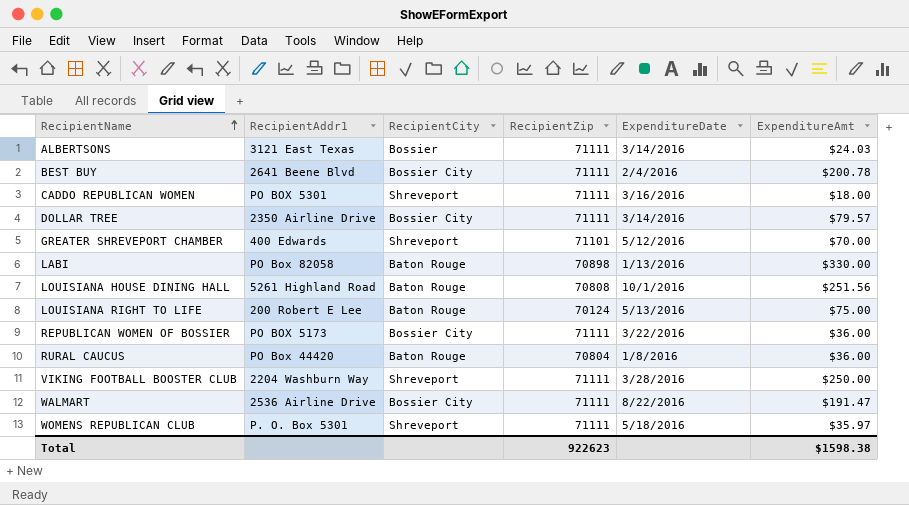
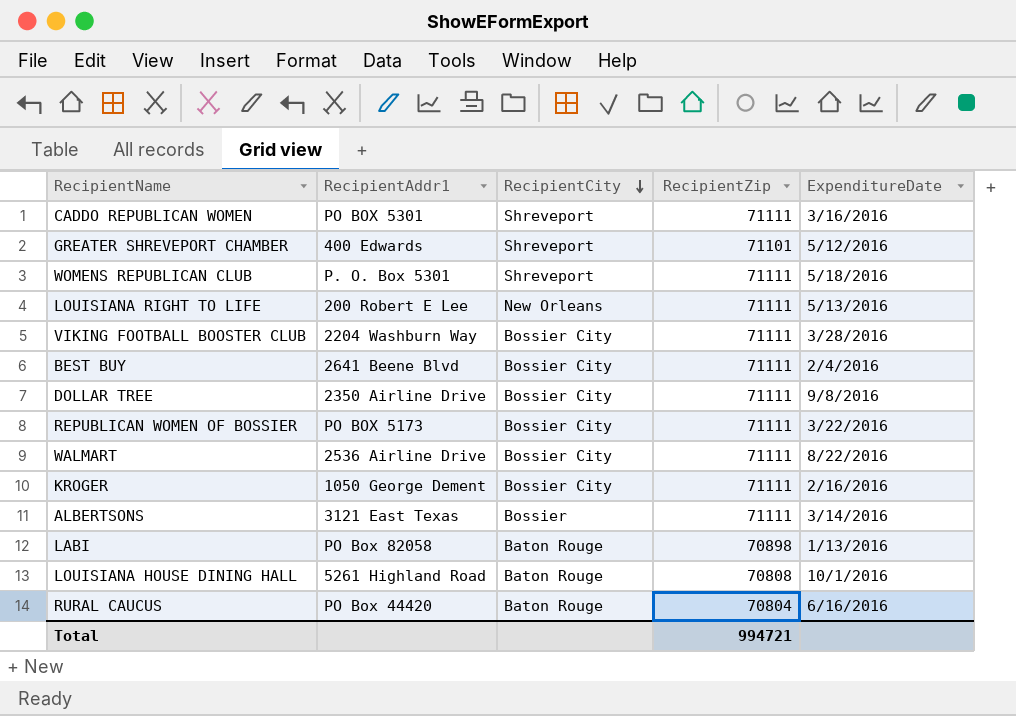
row order: RecipientName ascending -> RecipientCity descending
column ExpenditureAmt | position: 6 -> none
LOUISIANA RIGHT TO LIFE | RecipientCity: Baton Rouge -> New Orleans
LOUISIANA RIGHT TO LIFE | RecipientZip: 70124 -> 71111
VIKING FOOTBALL BOOSTER CLUB | RecipientCity: Shreveport -> Bossier City
DOLLAR TREE | ExpenditureDate: 3/14/2016 -> 9/8/2016
row KROGER: none -> 1050 George Dement | Bossier City | 71111 | 2/16/2016
RURAL CAUCUS | ExpenditureDate: 1/8/2016 -> 6/16/2016
Total | RecipientZip: 922623 -> 994721

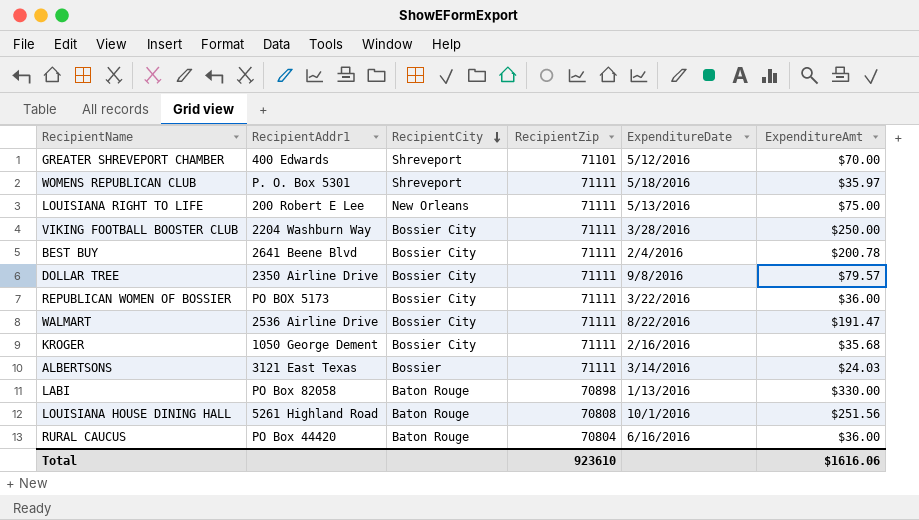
column ExpenditureAmt | position: none -> 6
row CADDO REPUBLICAN WOMEN: PO BOX 5301 | Shreveport | 71111 | 3/16/2016 -> none
Total | RecipientZip: 994721 -> 923610

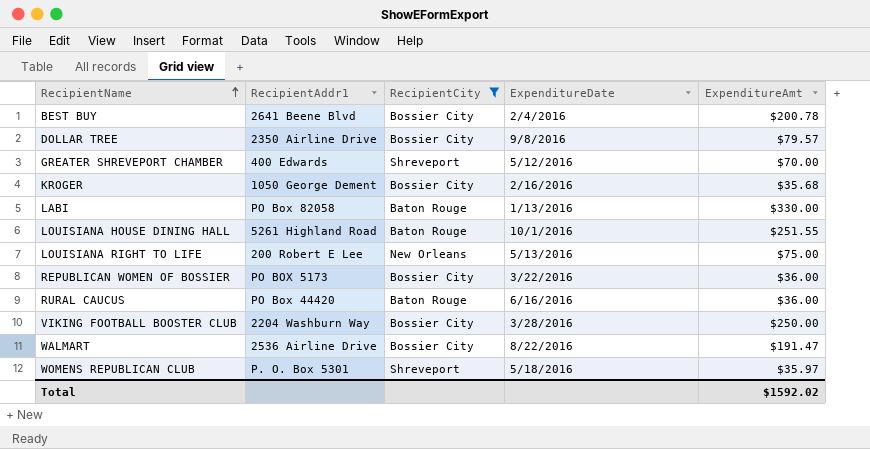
filter: none -> RecipientCity != Bossier
row order: RecipientCity descending -> RecipientName ascending
column RecipientZip | position: 4 -> none
LOUISIANA HOUSE DINING HALL | ExpenditureAmt: $251.56 -> $251.55
Total | ExpenditureAmt: $1616.06 -> $1592.02

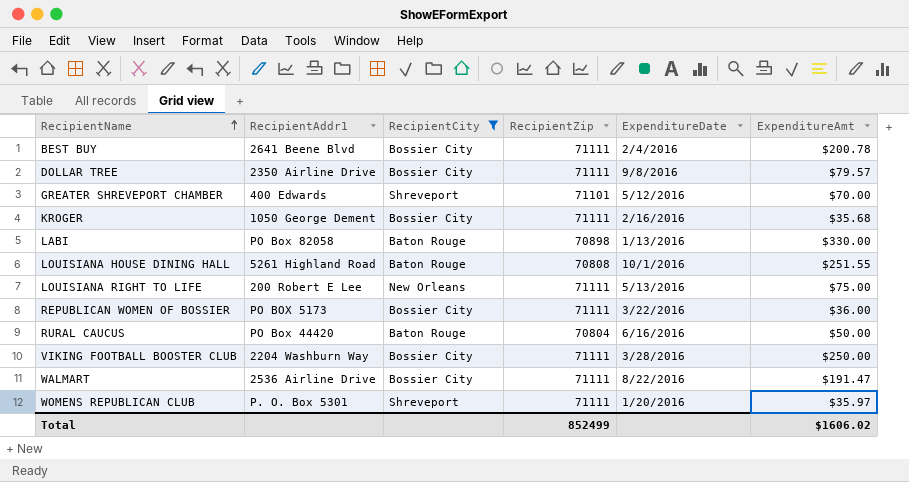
column RecipientZip | position: none -> 4
RURAL CAUCUS | ExpenditureAmt: $36.00 -> $50.00
WOMENS REPUBLICAN CLUB | ExpenditureDate: 5/18/2016 -> 1/20/2016
Total | ExpenditureAmt: $1592.02 -> $1606.02

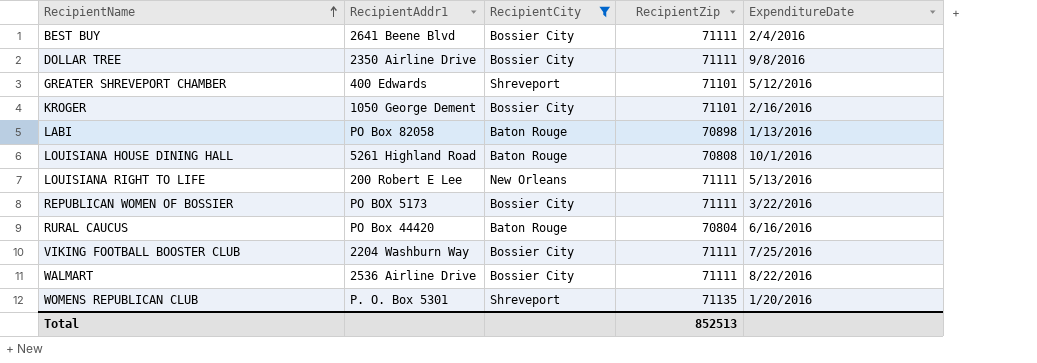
column ExpenditureAmt | position: 6 -> none
KROGER | RecipientZip: 71111 -> 71101
VIKING FOOTBALL BOOSTER CLUB | ExpenditureDate: 3/28/2016 -> 7/25/2016
WOMENS REPUBLICAN CLUB | RecipientZip: 71111 -> 71135
Total | RecipientZip: 852499 -> 852513

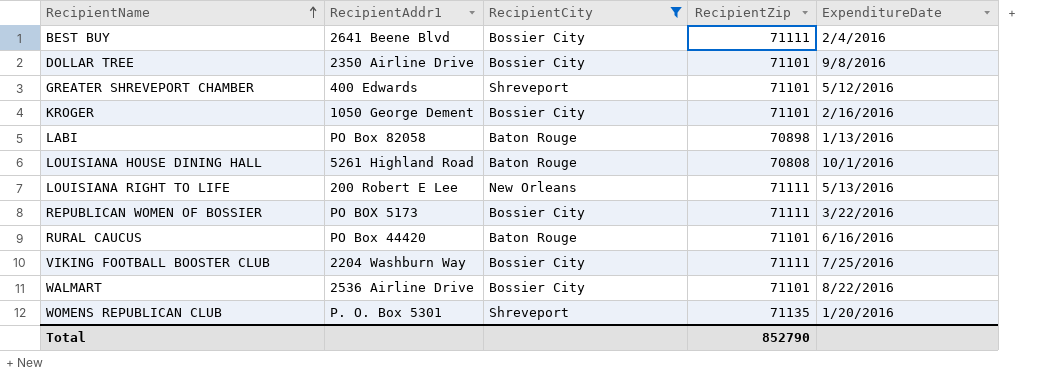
DOLLAR TREE | RecipientZip: 71111 -> 71101
RURAL CAUCUS | RecipientZip: 70804 -> 71101
WALMART | RecipientZip: 71111 -> 71101
Total | RecipientZip: 852513 -> 852790

